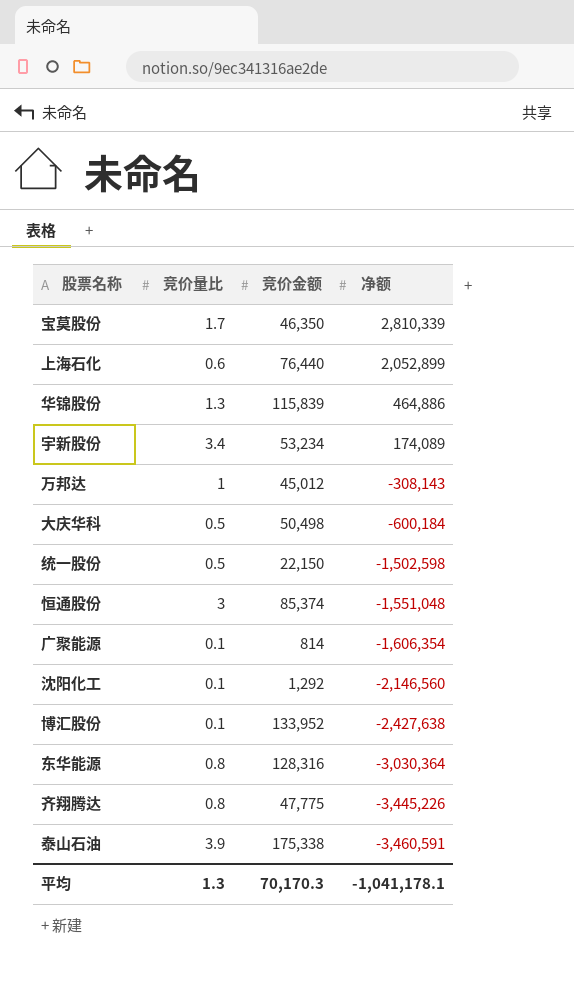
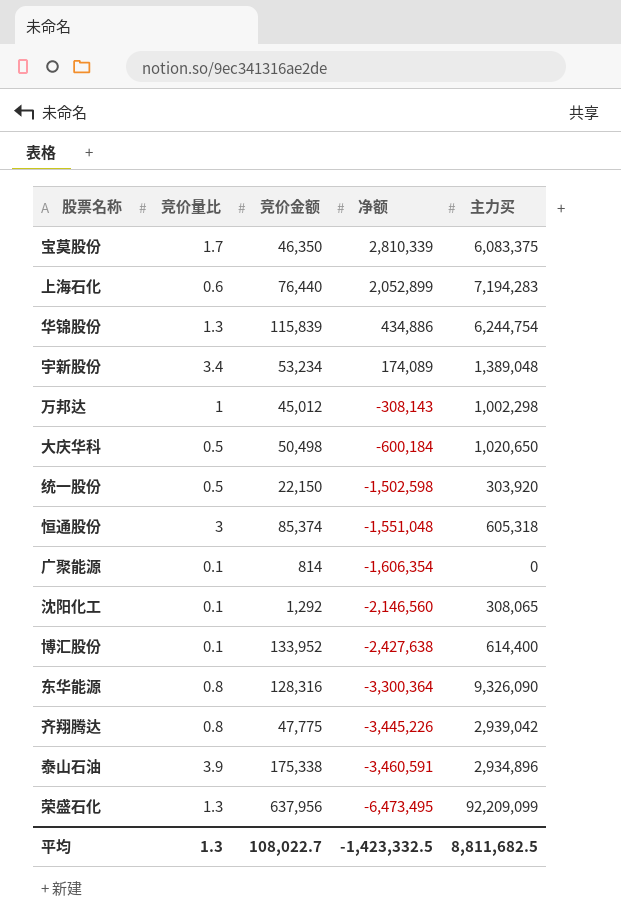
column 主力买 | position: none -> 5
华锦股份 | 净额: 464,886 -> 434,886
东华能源 | 净额: -3,030,364 -> -3,300,364
row 荣盛石化: none -> 1.3 | 637,956 | -6,473,495 | 92,209,099
平均 | 竞价金额: 70,170.3 -> 108,022.7
平均 | 净额: -1,041,178.1 -> -1,423,332.5

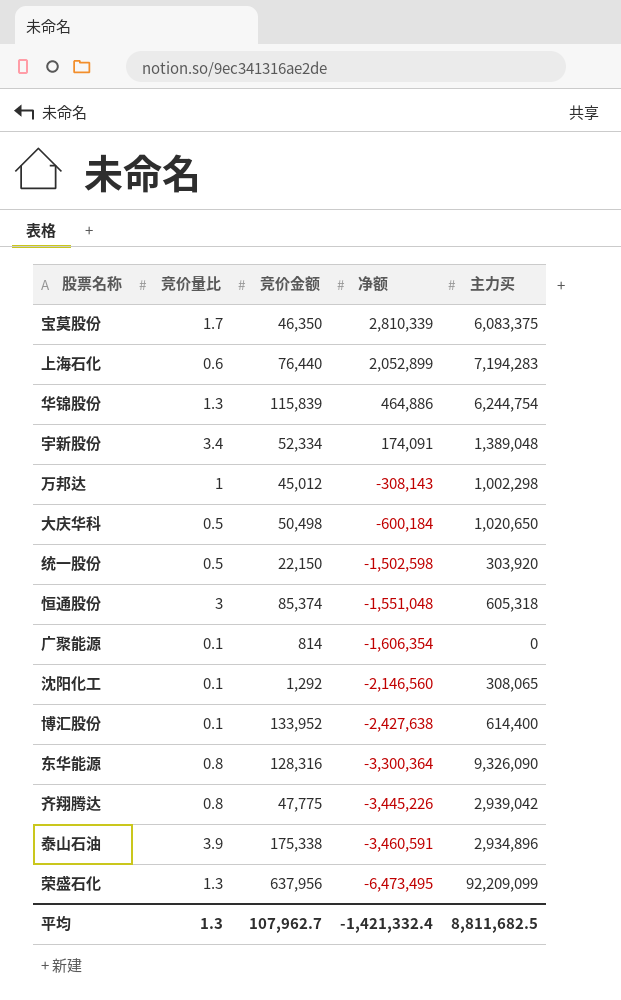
华锦股份 | 净额: 434,886 -> 464,886
宇新股份 | 竞价金额: 53,234 -> 52,334
宇新股份 | 净额: 174,089 -> 174,091
平均 | 竞价金额: 108,022.7 -> 107,962.7
平均 | 净额: -1,423,332.5 -> -1,421,332.4

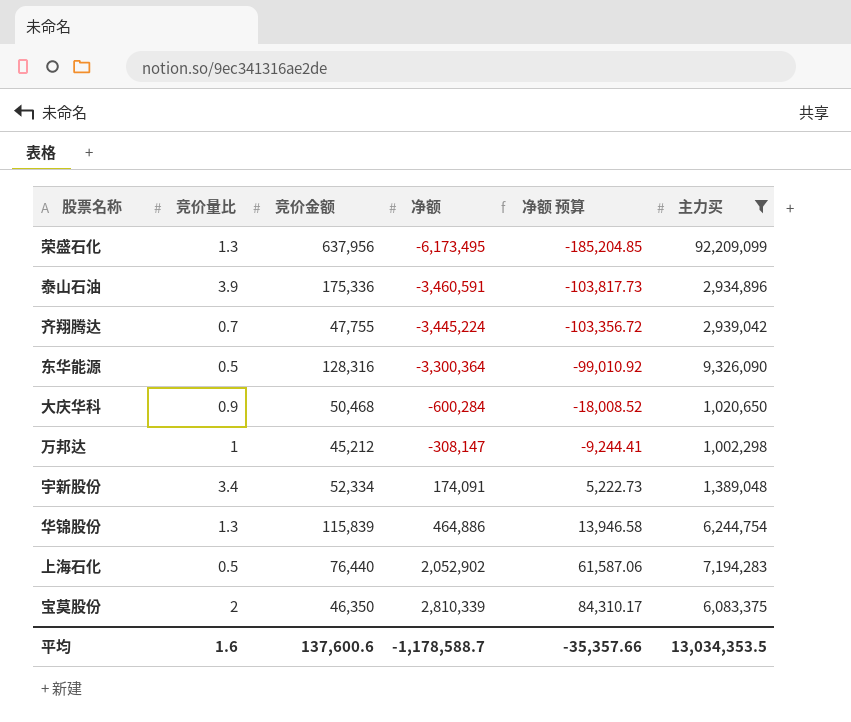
filter: none -> 主力买 >= 1,002,298
row order: 净额 descending -> 净额 ascending
column 净额 预算 | formula: none -> [净额] * 0.03
荣盛石化 | 净额: -6,473,495 -> -6,173,495
泰山石油 | 竞价金额: 175,338 -> 175,336
齐翔腾达 | 竞价量比: 0.8 -> 0.7
齐翔腾达 | 竞价金额: 47,775 -> 47,755
齐翔腾达 | 净额: -3,445,226 -> -3,445,224
东华能源 | 竞价量比: 0.8 -> 0.5
大庆华科 | 竞价量比: 0.5 -> 0.9
大庆华科 | 竞价金额: 50,498 -> 50,468
大庆华科 | 净额: -600,184 -> -600,284
万邦达 | 竞价金额: 45,012 -> 45,212
万邦达 | 净额: -308,143 -> -308,147
上海石化 | 竞价量比: 0.6 -> 0.5
上海石化 | 净额: 2,052,899 -> 2,052,902
宝莫股份 | 竞价量比: 1.7 -> 2
平均 | 竞价量比: 1.3 -> 1.6
平均 | 竞价金额: 107,962.7 -> 137,600.6
平均 | 净额: -1,421,332.4 -> -1,178,588.7
平均 | 主力买: 8,811,682.5 -> 13,034,353.5

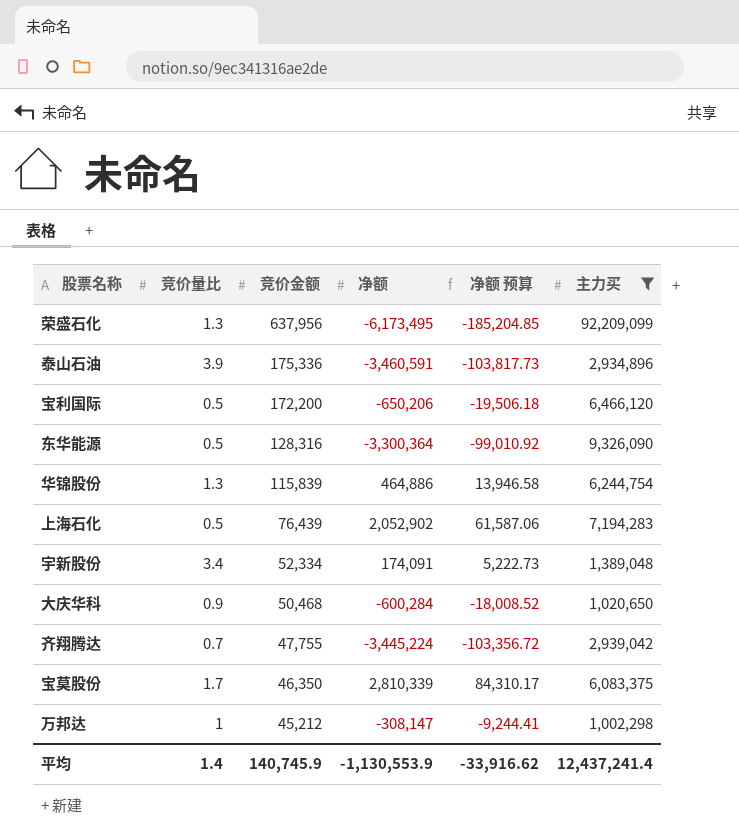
row order: 净额 ascending -> 竞价金额 descending
row 宝利国际: none -> 0.5 | 172,200 | -650,206 | -19,506.18 | 6,466,120
上海石化 | 竞价金额: 76,440 -> 76,439
宝莫股份 | 竞价量比: 2 -> 1.7
平均 | 竞价量比: 1.6 -> 1.4
平均 | 竞价金额: 137,600.6 -> 140,745.9
平均 | 净额: -1,178,588.7 -> -1,130,553.9
平均 | 净额 预算: -35,357.66 -> -33,916.62
平均 | 主力买: 13,034,353.5 -> 12,437,241.4

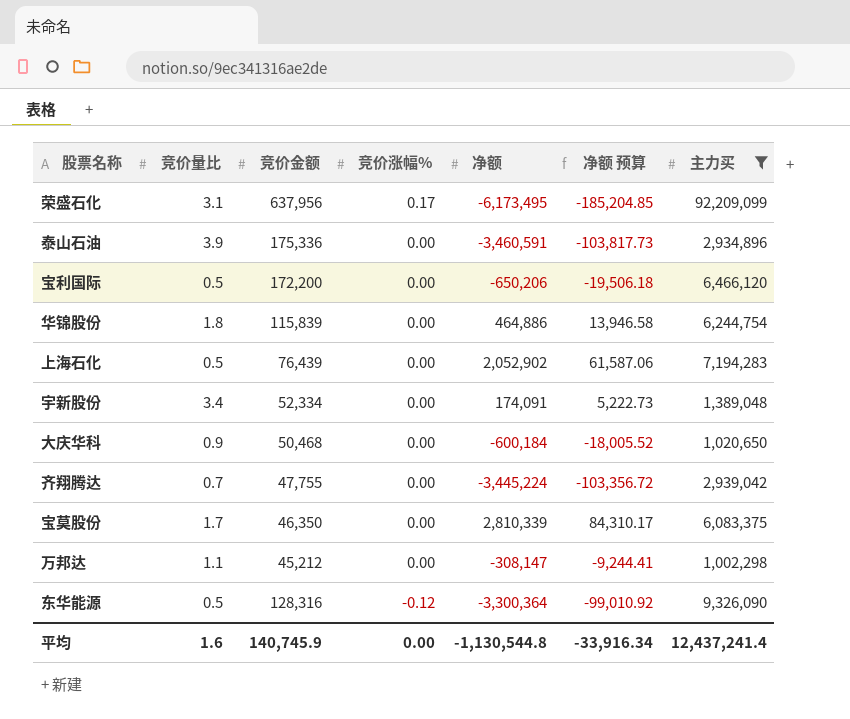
row order: 竞价金额 descending -> 竞价涨幅% descending
column 竞价涨幅% | position: none -> 4
荣盛石化 | 竞价量比: 1.3 -> 3.1
华锦股份 | 竞价量比: 1.3 -> 1.8
大庆华科 | 净额: -600,284 -> -600,184
大庆华科 | 净额 预算: -18,008.52 -> -18,005.52
万邦达 | 竞价量比: 1 -> 1.1
平均 | 竞价量比: 1.4 -> 1.6
平均 | 净额: -1,130,553.9 -> -1,130,544.8
平均 | 净额 预算: -33,916.62 -> -33,916.34

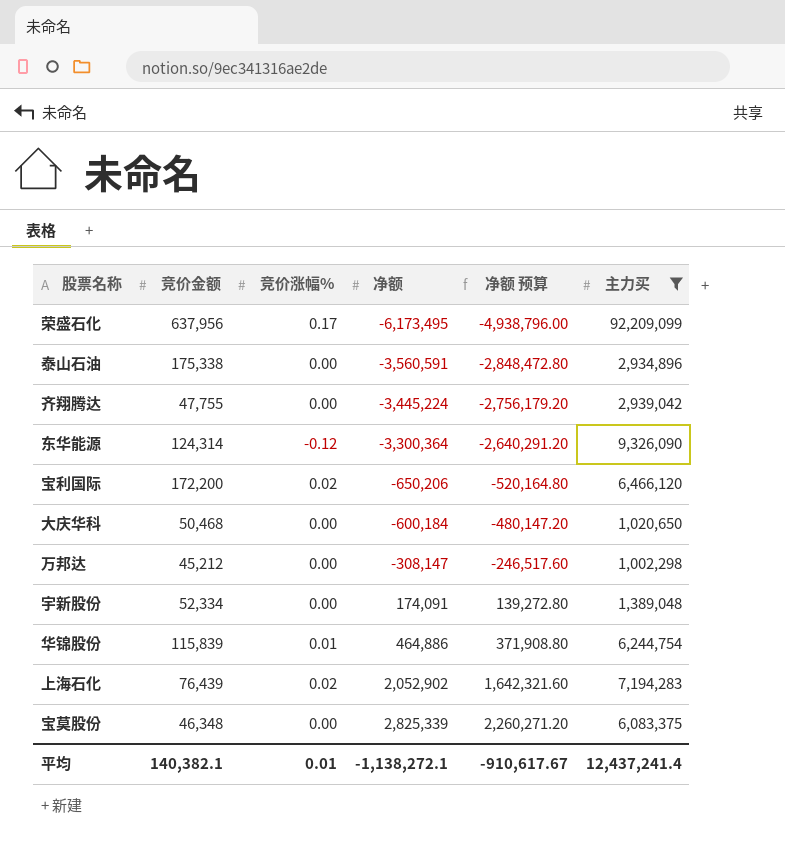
row order: 竞价涨幅% descending -> 净额 ascending
column 竞价量比 | position: 2 -> none
column 净额 预算 | formula: [净额] * 0.03 -> [净额] * 0.8
泰山石油 | 竞价金额: 175,336 -> 175,338
泰山石油 | 净额: -3,460,591 -> -3,560,591
东华能源 | 竞价金额: 128,316 -> 124,314
宝利国际 | 竞价涨幅%: 0.00 -> 0.02
华锦股份 | 竞价涨幅%: 0.00 -> 0.01
上海石化 | 竞价涨幅%: 0.00 -> 0.02
宝莫股份 | 竞价金额: 46,350 -> 46,348
宝莫股份 | 净额: 2,810,339 -> 2,825,339
平均 | 竞价金额: 140,745.9 -> 140,382.1
平均 | 竞价涨幅%: 0.00 -> 0.01
平均 | 净额: -1,130,544.8 -> -1,138,272.1
平均 | 净额 预算: -33,916.34 -> -910,617.67

